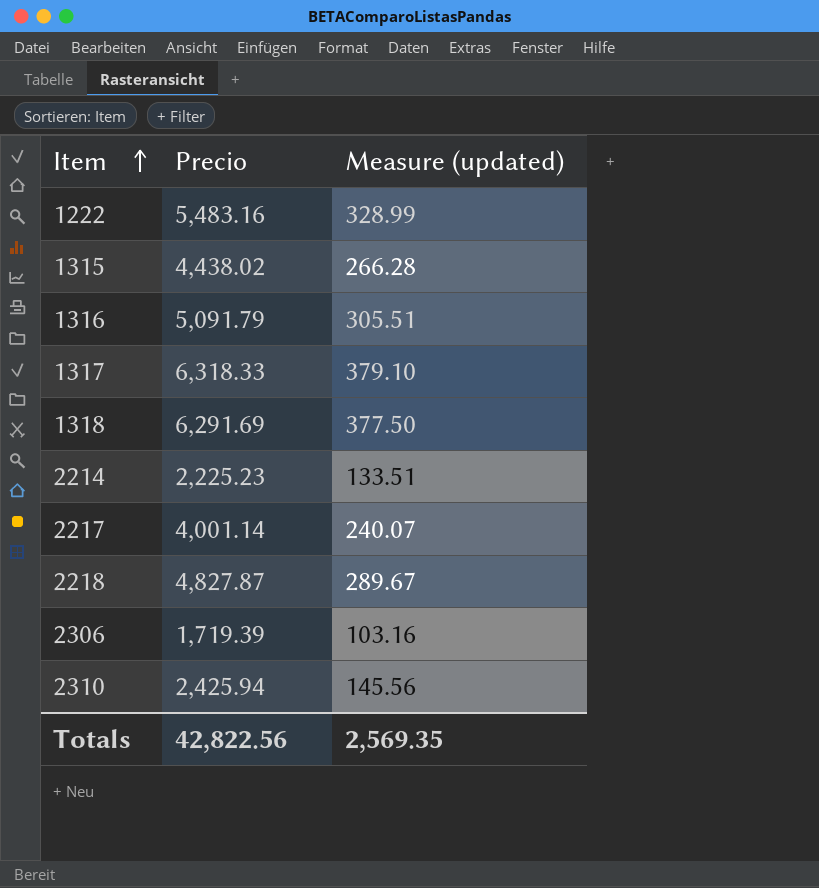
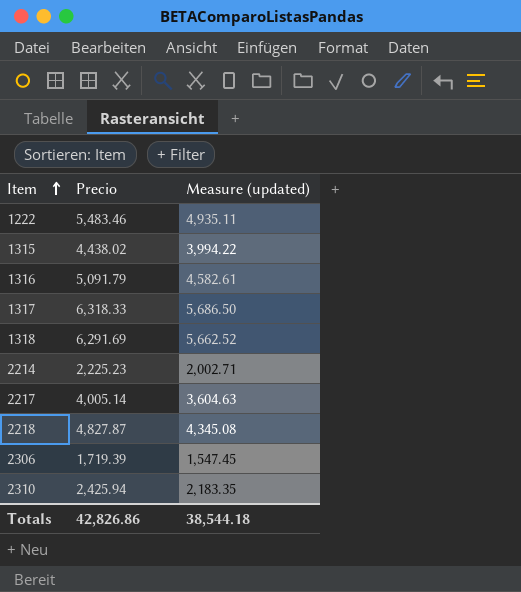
column Measure (updated) | formula: [Precio] * 0.06 -> [Precio] * 0.9
1222 | Precio: 5,483.16 -> 5,483.46
2217 | Precio: 4,001.14 -> 4,005.14
Totals | Precio: 42,822.56 -> 42,826.86
Totals | Measure (updated): 2,569.35 -> 38,544.18

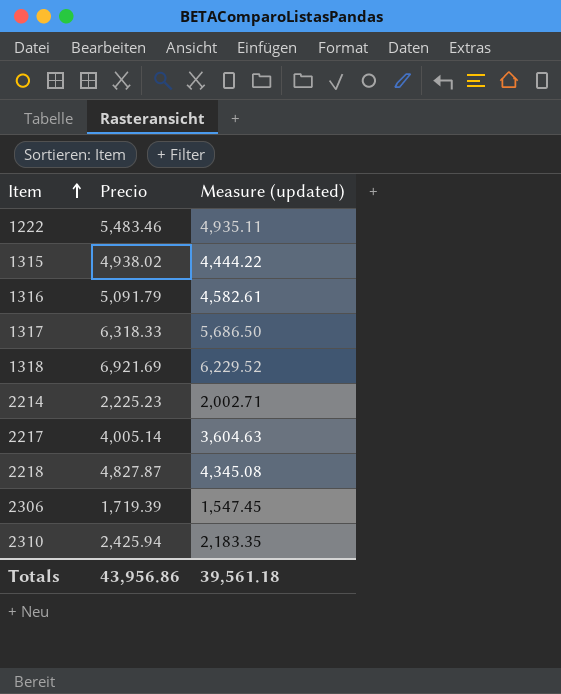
1315 | Precio: 4,438.02 -> 4,938.02
1315 | Measure (updated): 3,994.22 -> 4,444.22
1318 | Precio: 6,291.69 -> 6,921.69
1318 | Measure (updated): 5,662.52 -> 6,229.52
Totals | Precio: 42,826.86 -> 43,956.86
Totals | Measure (updated): 38,544.18 -> 39,561.18

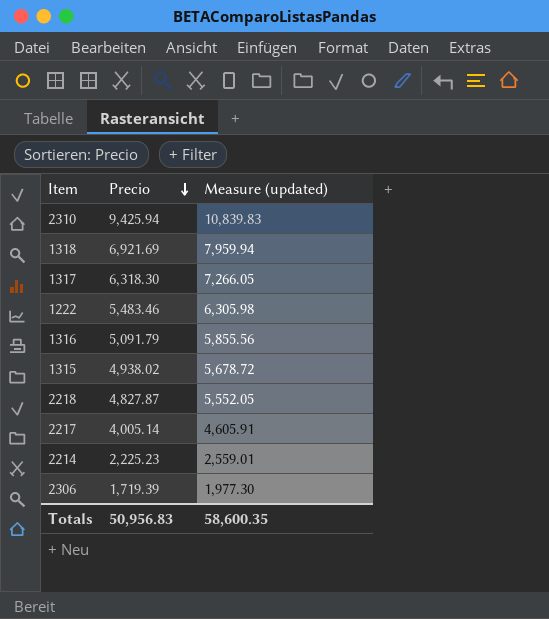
row order: Item ascending -> Precio descending
column Measure (updated) | formula: [Precio] * 0.9 -> [Precio] * 1.15
2310 | Precio: 2,425.94 -> 9,425.94
1317 | Precio: 6,318.33 -> 6,318.30
Totals | Precio: 43,956.86 -> 50,956.83
Totals | Measure (updated): 39,561.18 -> 58,600.35

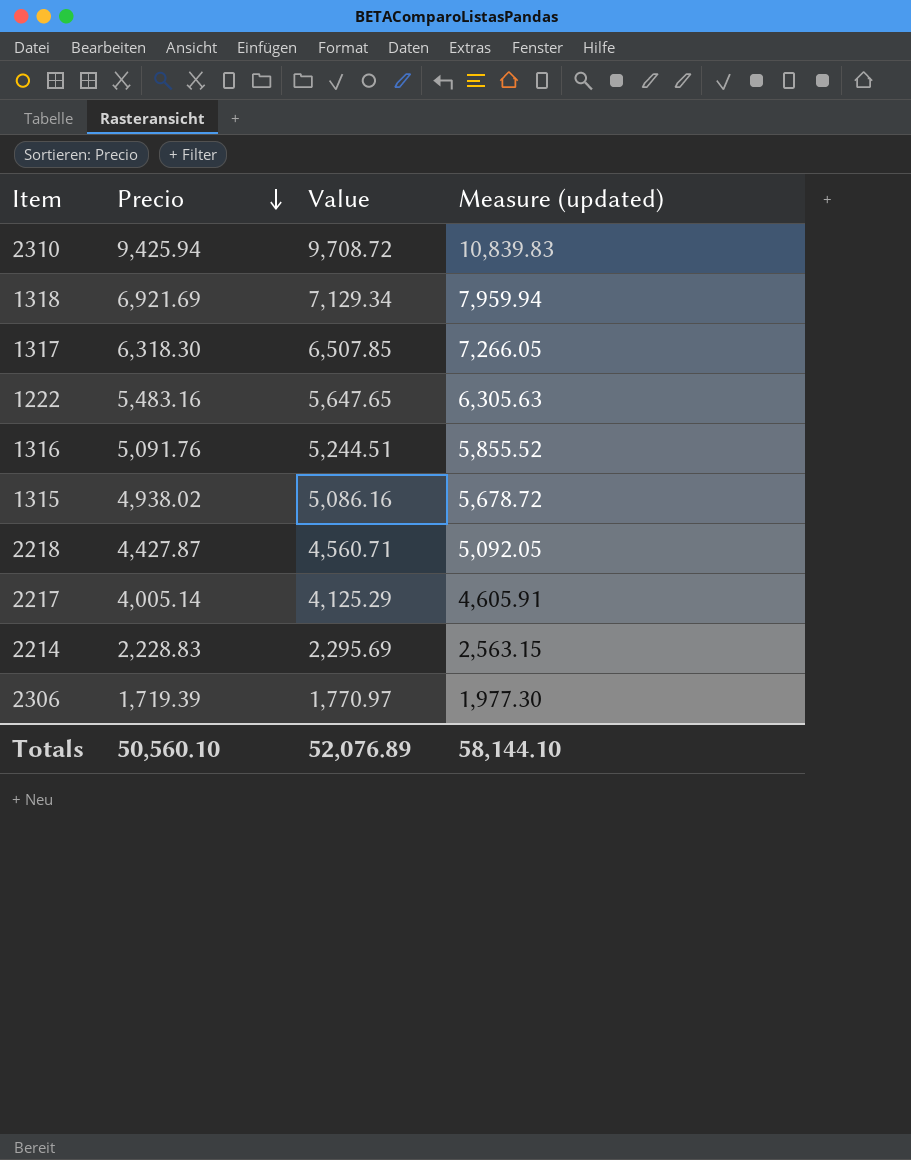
column Value | formula: none -> [Precio] * 1.03
1222 | Precio: 5,483.46 -> 5,483.16
1222 | Measure (updated): 6,305.98 -> 6,305.63
1316 | Precio: 5,091.79 -> 5,091.76
1316 | Measure (updated): 5,855.56 -> 5,855.52
2218 | Precio: 4,827.87 -> 4,427.87
2218 | Measure (updated): 5,552.05 -> 5,092.05
2214 | Precio: 2,225.23 -> 2,228.83
2214 | Measure (updated): 2,559.01 -> 2,563.15
Totals | Precio: 50,956.83 -> 50,560.10
Totals | Measure (updated): 58,600.35 -> 58,144.10

